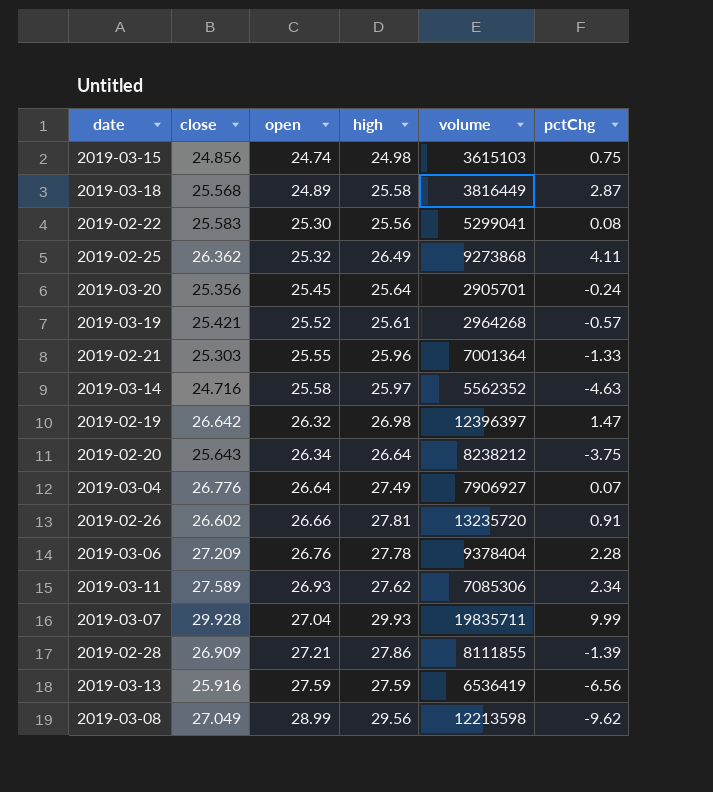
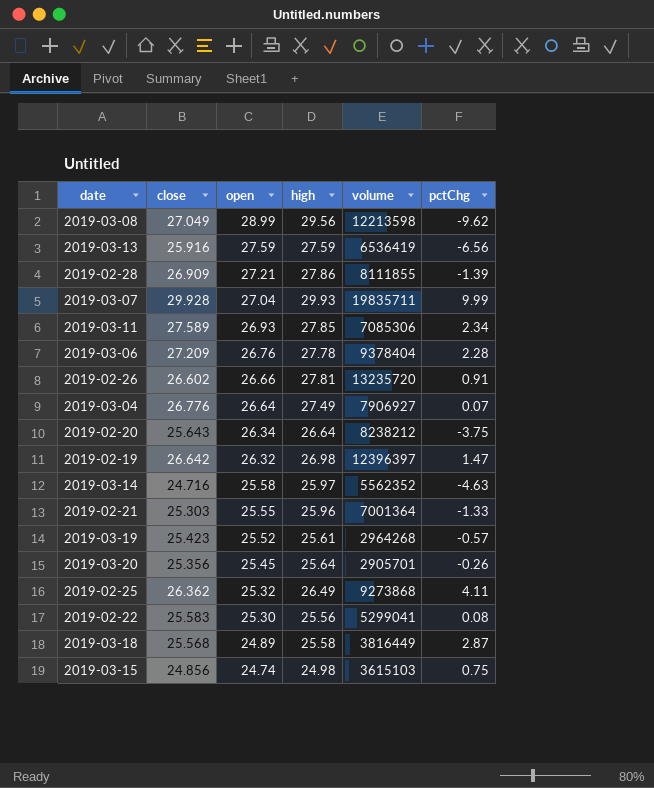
row order: open ascending -> open descending
2019-03-11 | high: 27.62 -> 27.85
2019-03-19 | close: 25.421 -> 25.423
2019-03-20 | pctChg: -0.24 -> -0.26

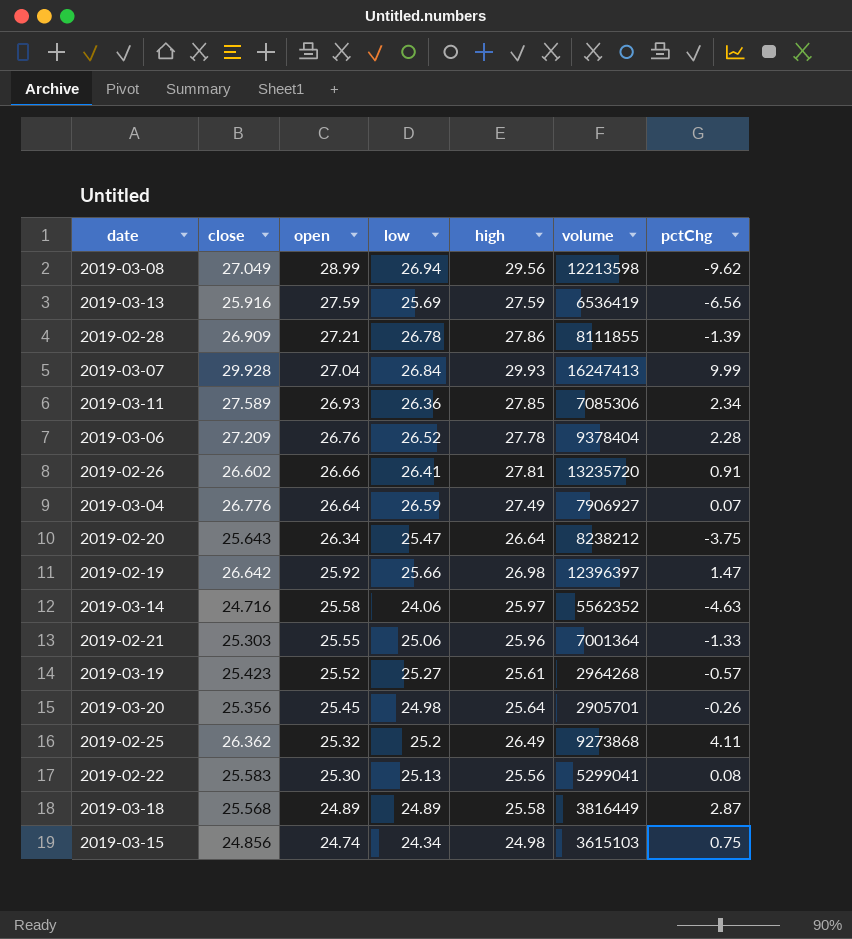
column low | position: none -> 4
2019-03-07 | volume: 19835711 -> 16247413
2019-02-19 | open: 26.32 -> 25.92

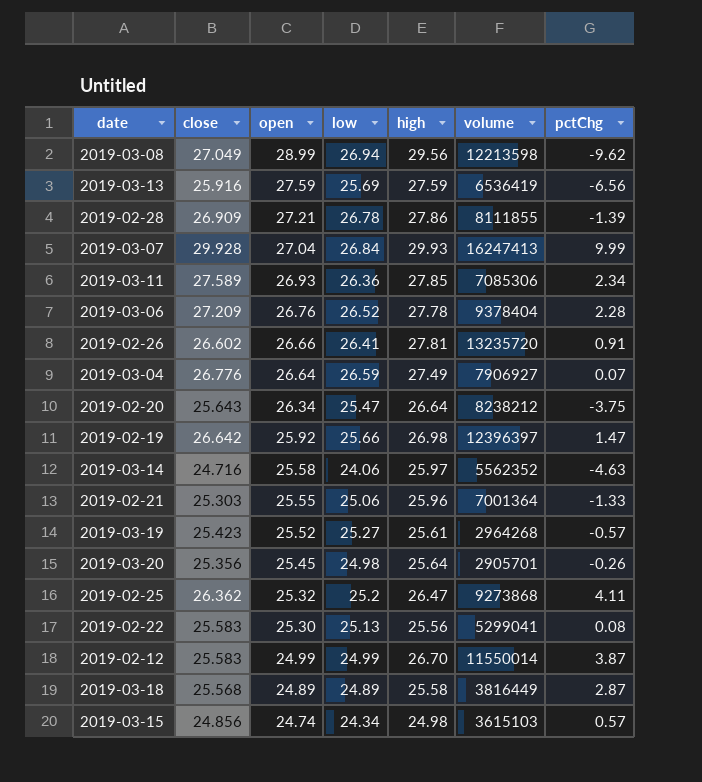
2019-02-25 | high: 26.49 -> 26.47
row 2019-02-12: none -> 25.583 | 24.99 | 24.99 | 26.70 | 11550014 | 3.87
2019-03-15 | pctChg: 0.75 -> 0.57

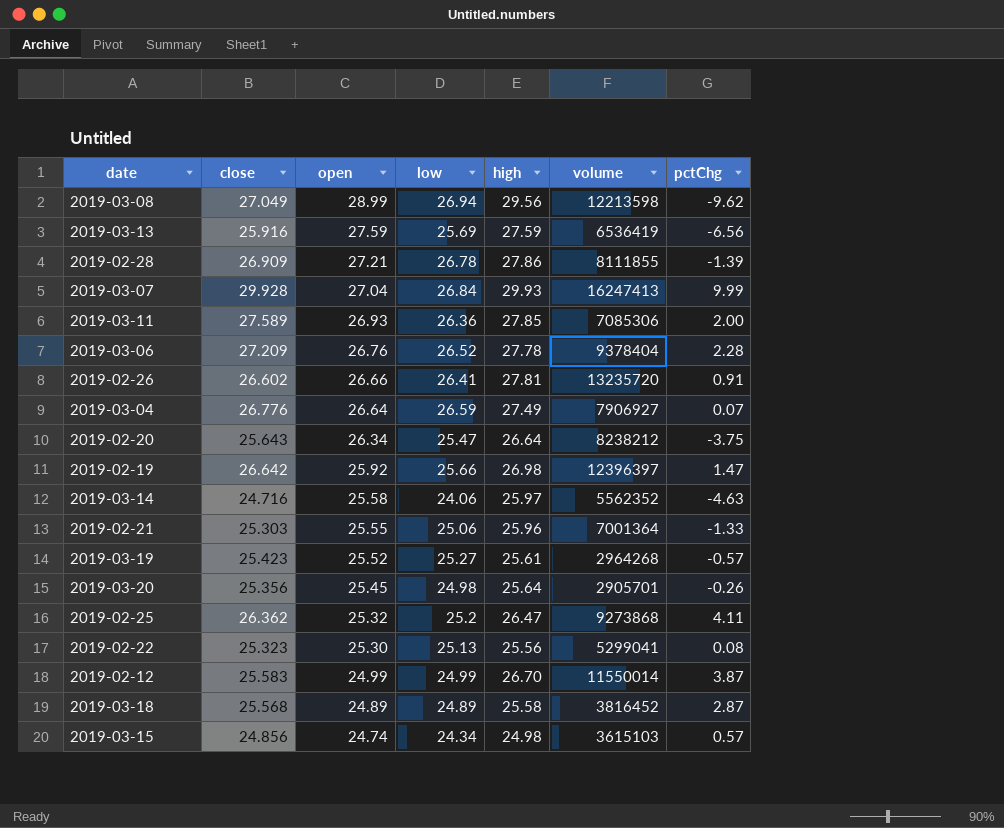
2019-03-11 | pctChg: 2.34 -> 2.00
2019-02-22 | close: 25.583 -> 25.323
2019-03-18 | volume: 3816449 -> 3816452

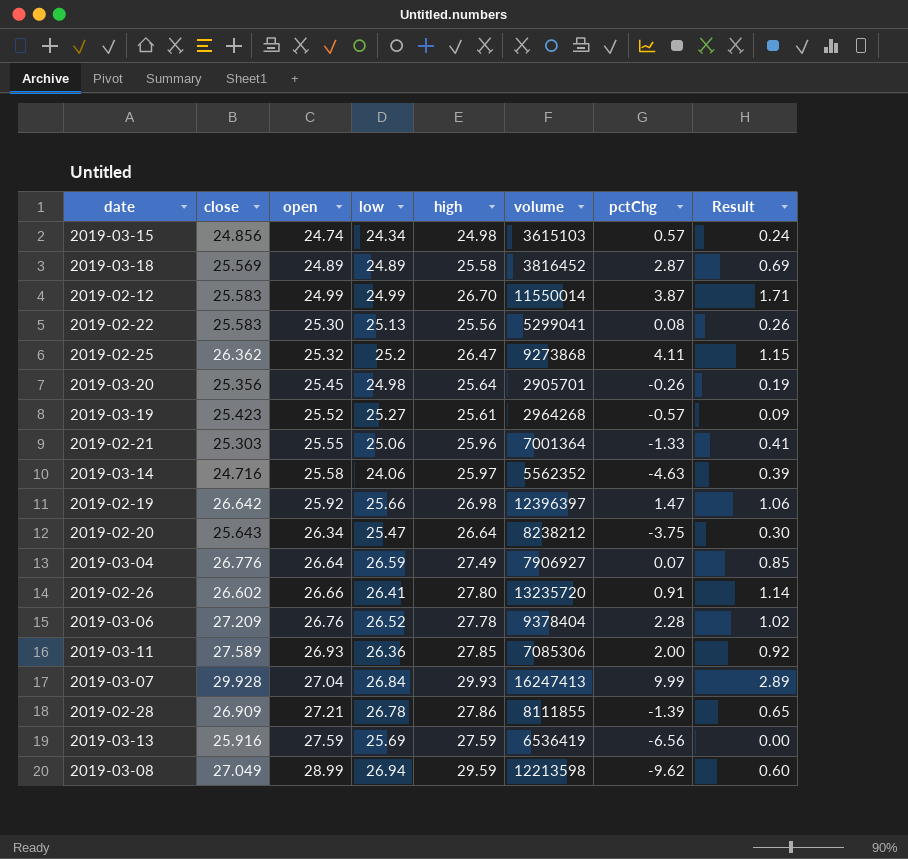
row order: open descending -> open ascending
column Result | formula: none -> [high] - [open]
2019-03-18 | close: 25.568 -> 25.569
2019-02-22 | close: 25.323 -> 25.583
2019-02-26 | high: 27.81 -> 27.80
2019-03-08 | high: 29.56 -> 29.59

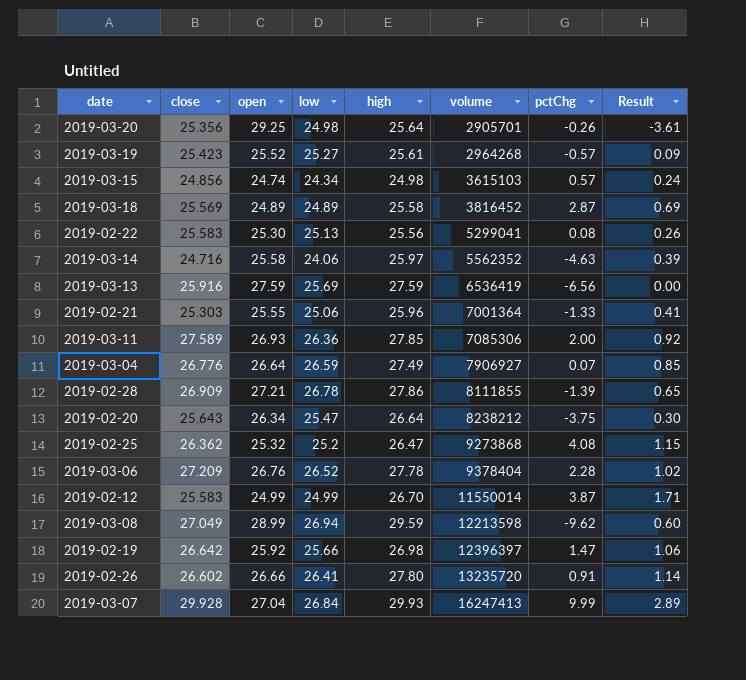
row order: open ascending -> volume ascending
2019-03-20 | open: 25.45 -> 29.25
2019-03-20 | Result: 0.19 -> -3.61
2019-02-25 | pctChg: 4.11 -> 4.08

